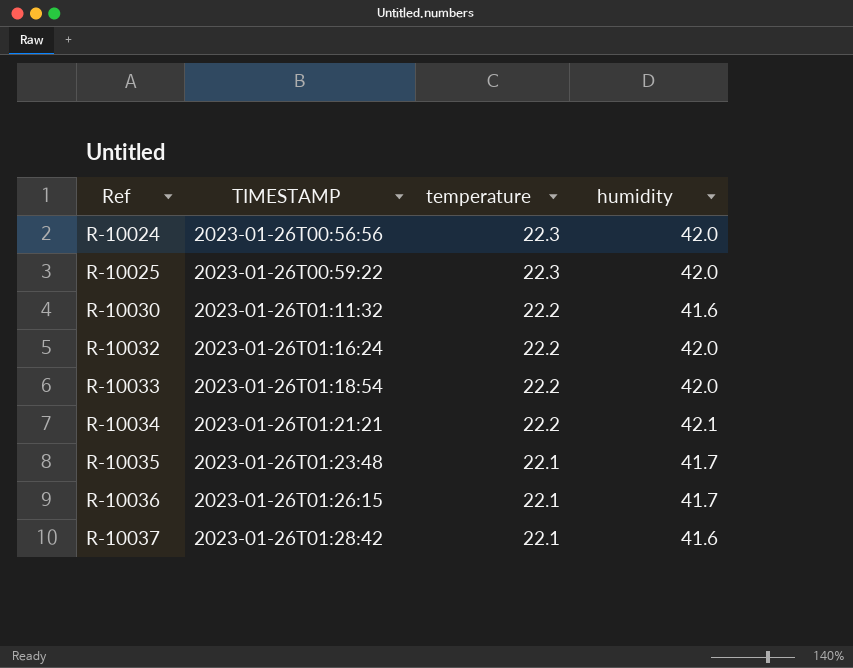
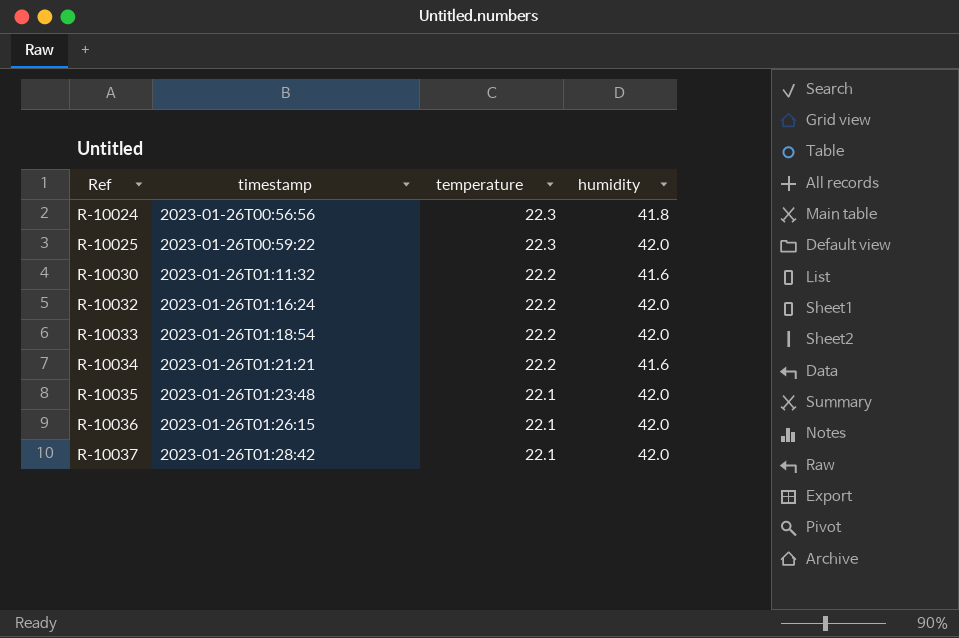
column name: TIMESTAMP -> timestamp
R-10024 | humidity: 42.0 -> 41.8
R-10034 | humidity: 42.1 -> 41.6
R-10035 | humidity: 41.7 -> 42.0
R-10036 | humidity: 41.7 -> 42.0
R-10037 | humidity: 41.6 -> 42.0

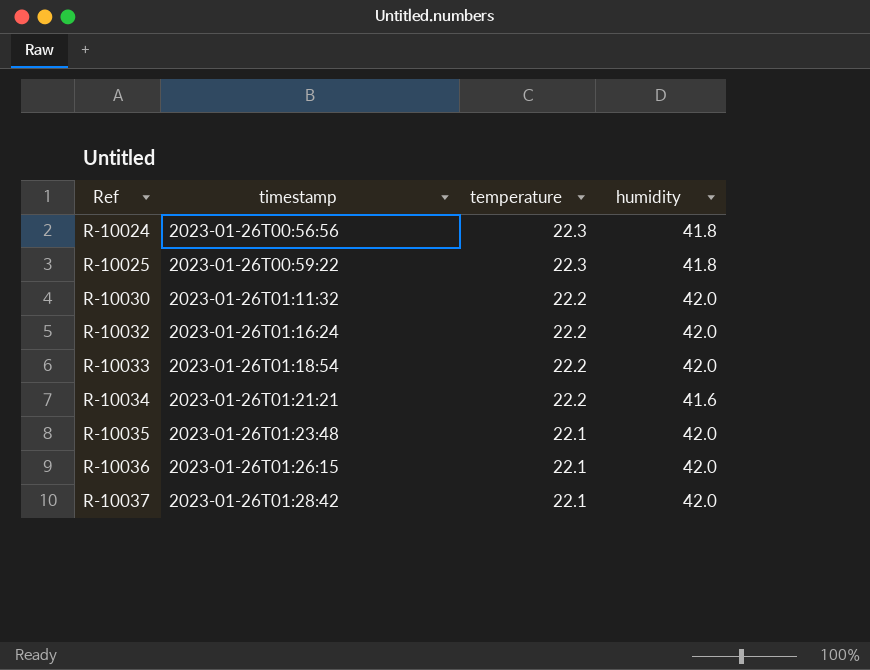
R-10025 | humidity: 42.0 -> 41.8
R-10030 | humidity: 41.6 -> 42.0

